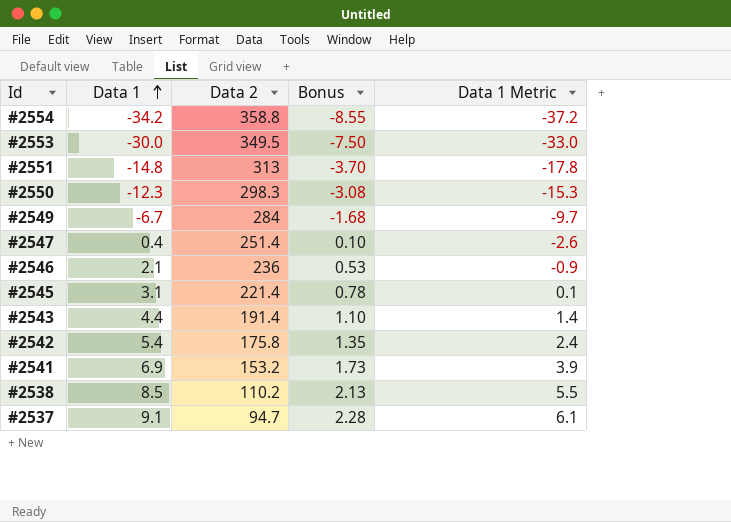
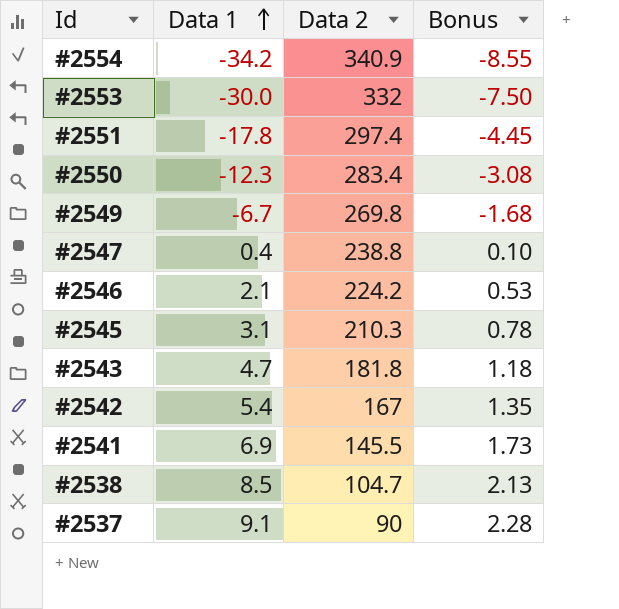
column Data 1 Metric | formula: [Data 1] - 3 -> none
#2554 | Data 2: 358.8 -> 340.9
#2553 | Data 2: 349.5 -> 332
#2551 | Data 1: -14.8 -> -17.8
#2551 | Data 2: 313 -> 297.4
#2551 | Bonus: -3.70 -> -4.45
#2550 | Data 2: 298.3 -> 283.4
#2549 | Data 2: 284 -> 269.8
#2547 | Data 2: 251.4 -> 238.8
#2546 | Data 2: 236 -> 224.2
#2545 | Data 2: 221.4 -> 210.3
#2543 | Data 1: 4.4 -> 4.7
#2543 | Data 2: 191.4 -> 181.8
#2543 | Bonus: 1.10 -> 1.18
#2542 | Data 2: 175.8 -> 167
#2541 | Data 2: 153.2 -> 145.5
#2538 | Data 2: 110.2 -> 104.7
#2537 | Data 2: 94.7 -> 90

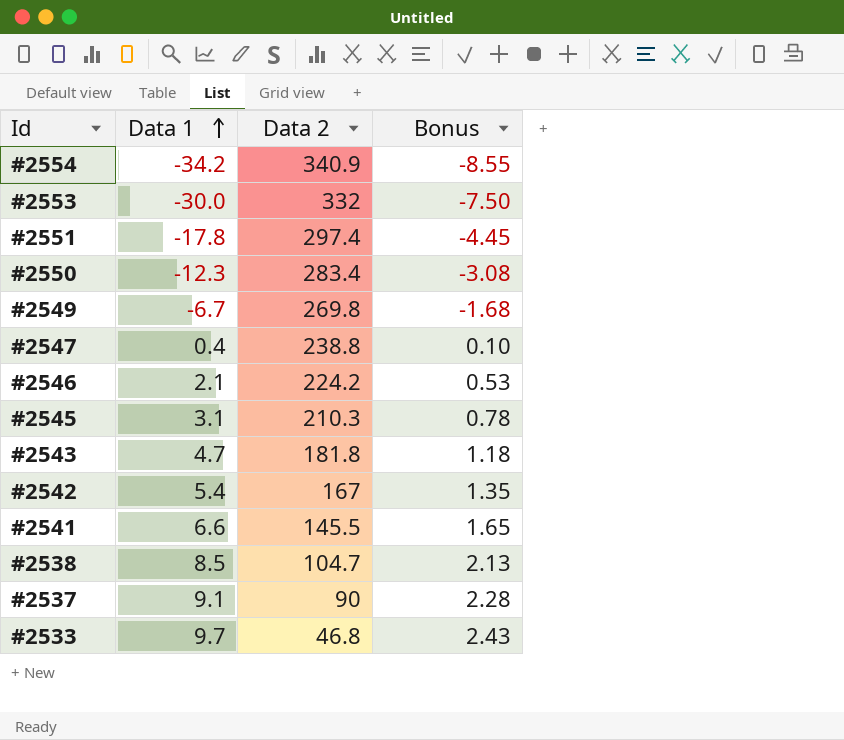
#2541 | Data 1: 6.9 -> 6.6
#2541 | Bonus: 1.73 -> 1.65
row #2533: none -> 9.7 | 46.8 | 2.43

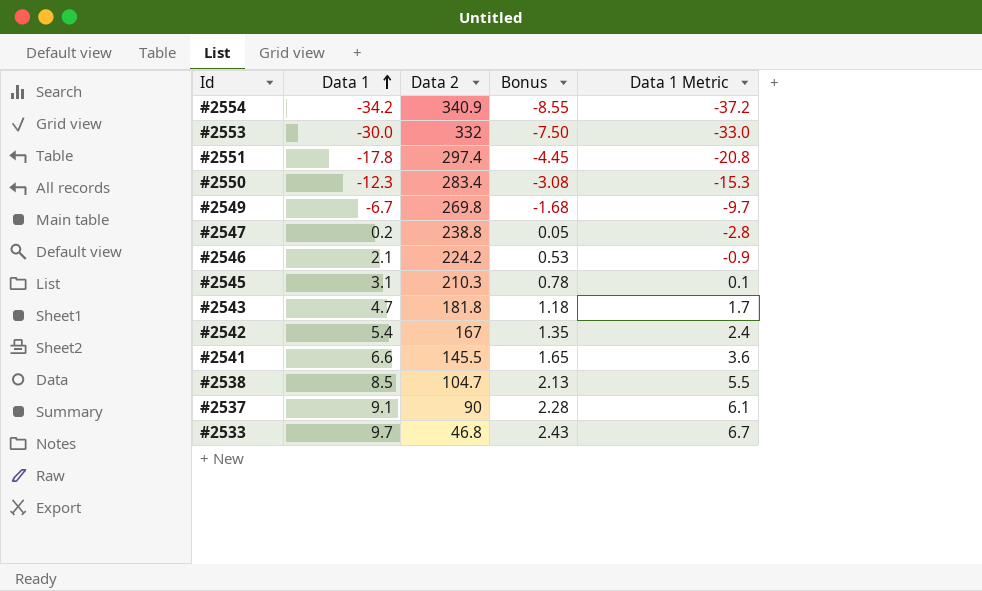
column Data 1 Metric | formula: none -> [Data 1] - 3
#2547 | Data 1: 0.4 -> 0.2
#2547 | Bonus: 0.10 -> 0.05

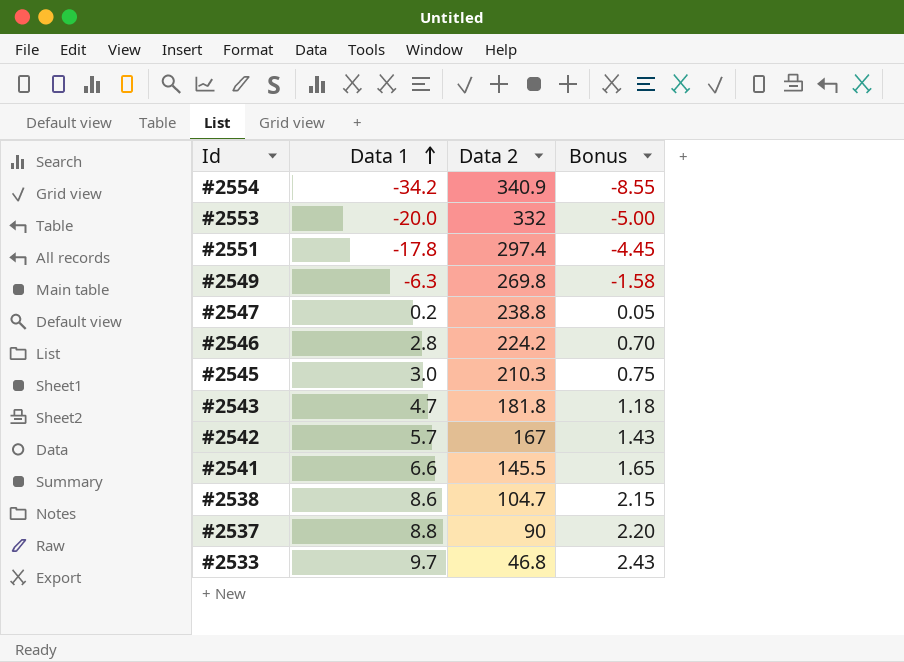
column Data 1 Metric | formula: [Data 1] - 3 -> none
row #2550: -12.3 | 283.4 | -3.08 | -15.3 -> none
#2553 | Data 1: -30.0 -> -20.0
#2553 | Bonus: -7.50 -> -5.00
#2549 | Data 1: -6.7 -> -6.3
#2549 | Bonus: -1.68 -> -1.58
#2546 | Data 1: 2.1 -> 2.8
#2546 | Bonus: 0.53 -> 0.70
#2545 | Data 1: 3.1 -> 3.0
#2545 | Bonus: 0.78 -> 0.75
#2542 | Data 1: 5.4 -> 5.7
#2542 | Bonus: 1.35 -> 1.43
#2538 | Data 1: 8.5 -> 8.6
#2538 | Bonus: 2.13 -> 2.15
#2537 | Data 1: 9.1 -> 8.8
#2537 | Bonus: 2.28 -> 2.20

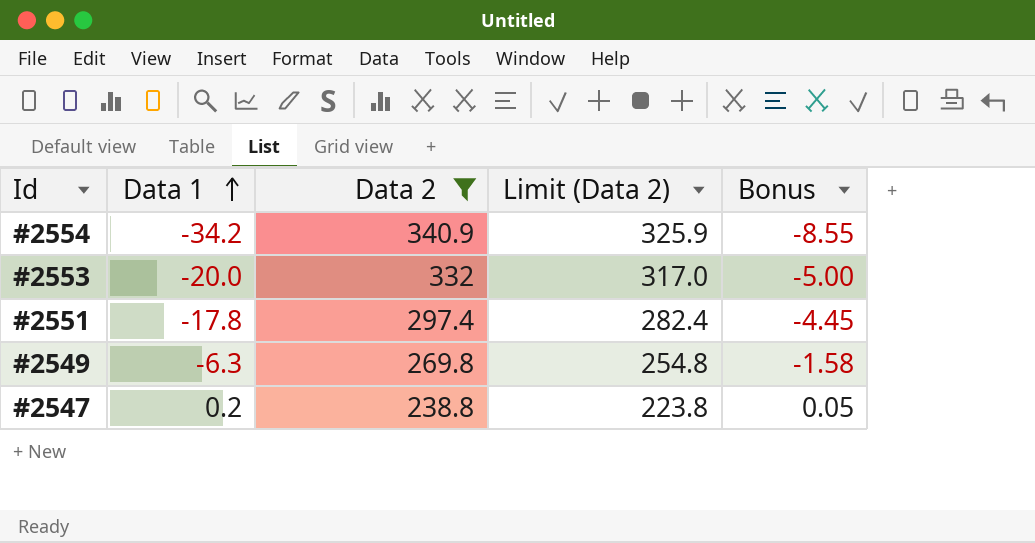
filter: none -> Data 2 >= 238.8
column Limit (Data 2) | formula: none -> [Data 2] - 15

